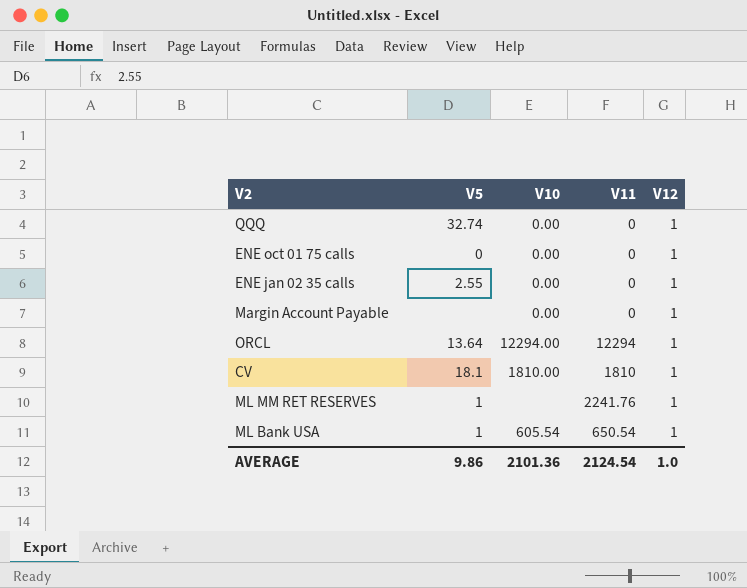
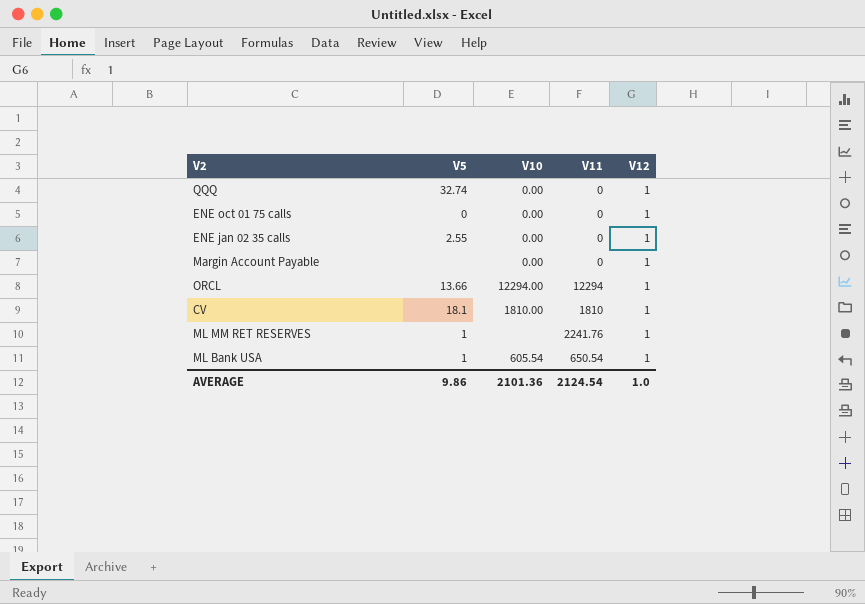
ORCL | V5: 13.64 -> 13.66

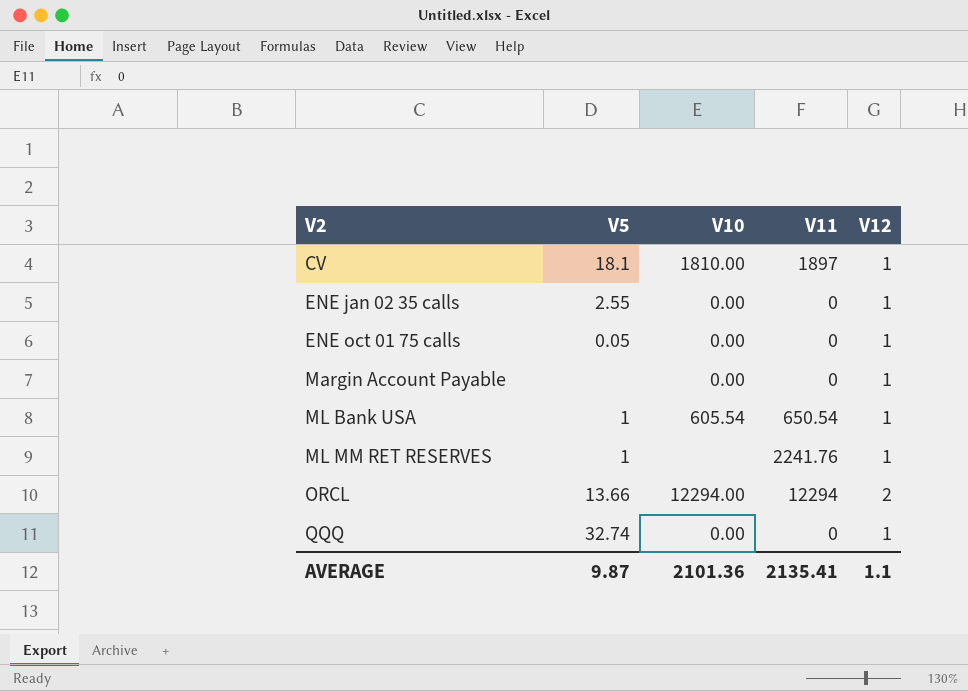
row order: none -> V2 ascending
CV | V11: 1810 -> 1897
ENE oct 01 75 calls | V5: 0 -> 0.05
ORCL | V12: 1 -> 2
AVERAGE | V5: 9.86 -> 9.87
AVERAGE | V11: 2124.54 -> 2135.41
AVERAGE | V12: 1.0 -> 1.1

